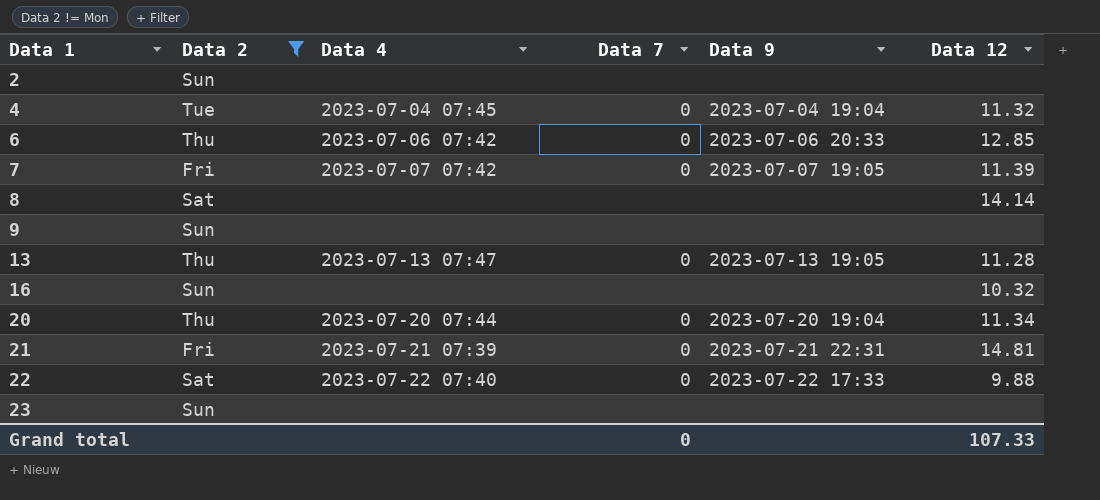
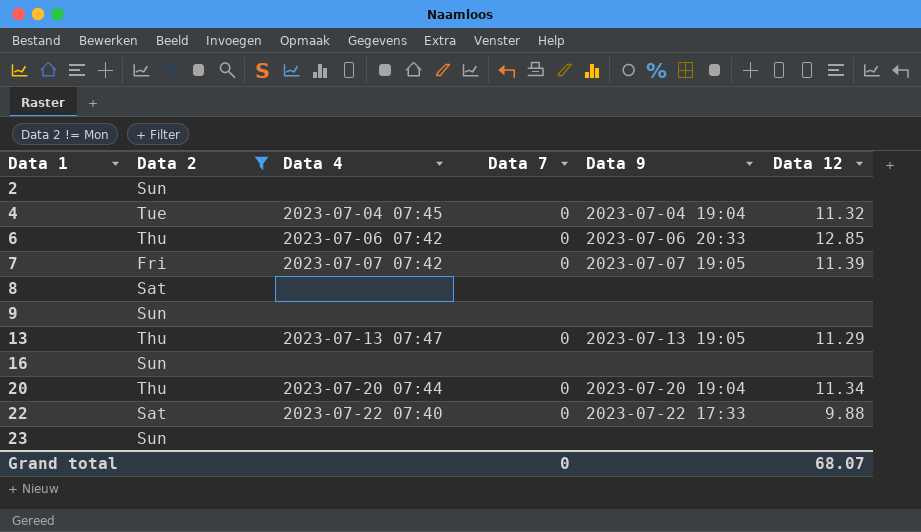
row 21: Fri | 2023-07-21 07:39 | 0 | 2023-07-21 22:31 | 14.81 -> none
8 | Data 12: 14.14 -> none
13 | Data 12: 11.28 -> 11.29
16 | Data 12: 10.32 -> none
Grand total | Data 12: 107.33 -> 68.07

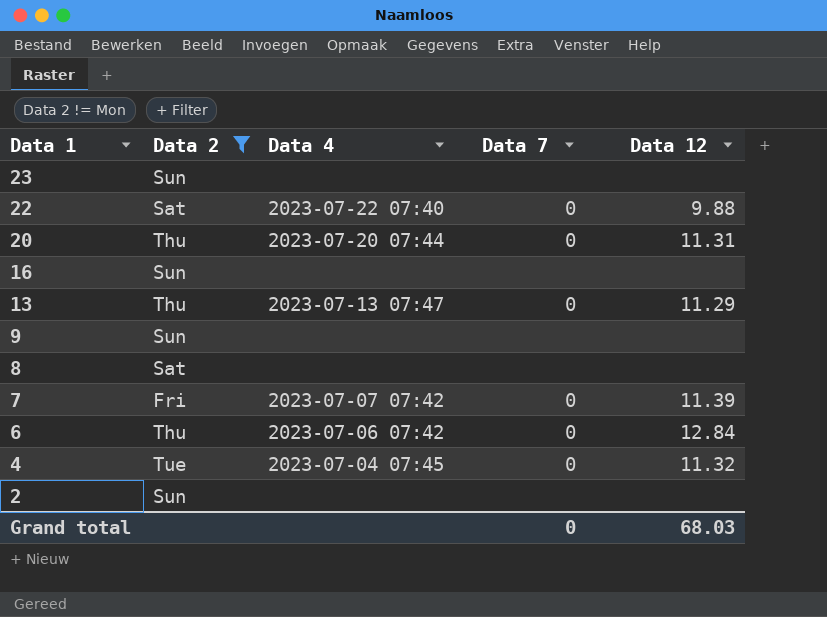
row order: Data 1 ascending -> Data 1 descending
column Data 9 | position: 5 -> none
20 | Data 12: 11.34 -> 11.31
6 | Data 12: 12.85 -> 12.84
Grand total | Data 12: 68.07 -> 68.03

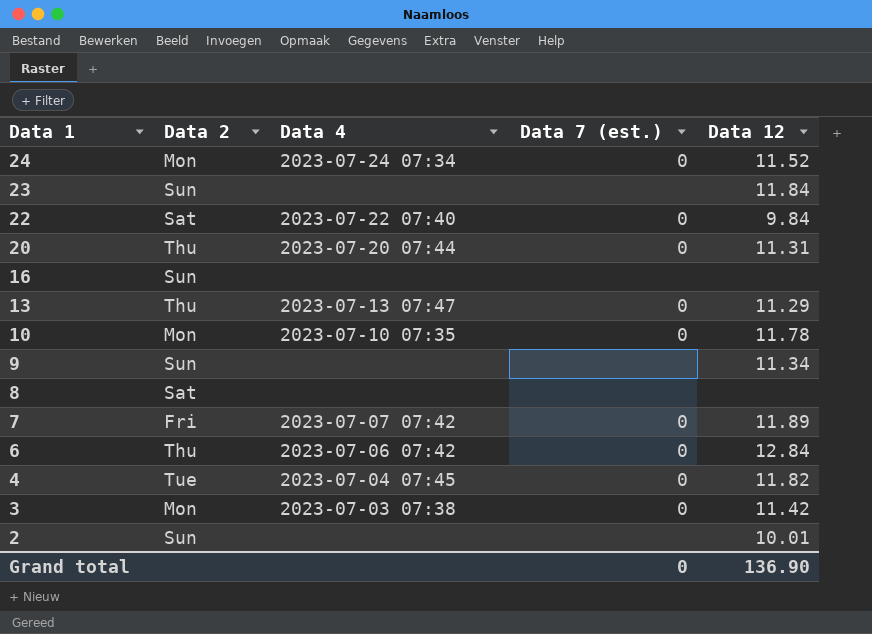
filter: Data 2 != Mon -> none
column name: Data 7 -> Data 7 (est.)
23 | Data 12: none -> 11.84
22 | Data 12: 9.88 -> 9.84
9 | Data 12: none -> 11.34
7 | Data 12: 11.39 -> 11.89
4 | Data 12: 11.32 -> 11.82
2 | Data 12: none -> 10.01
Grand total | Data 12: 68.03 -> 136.90

